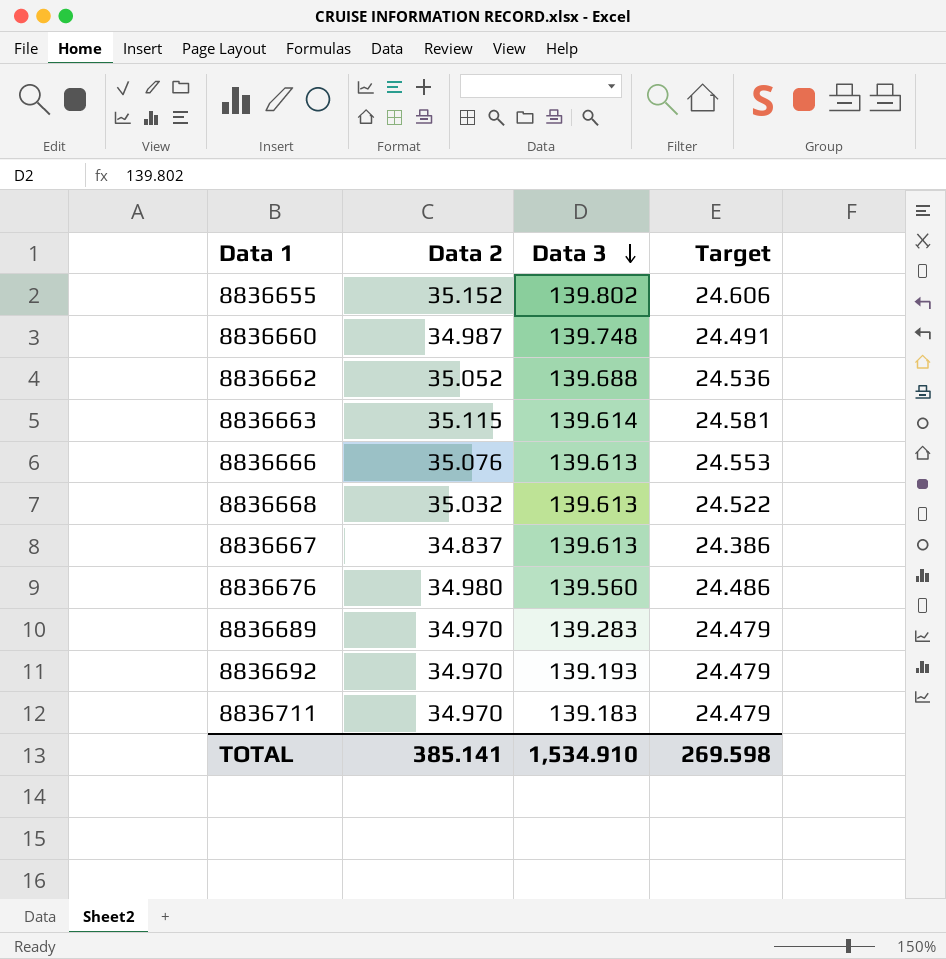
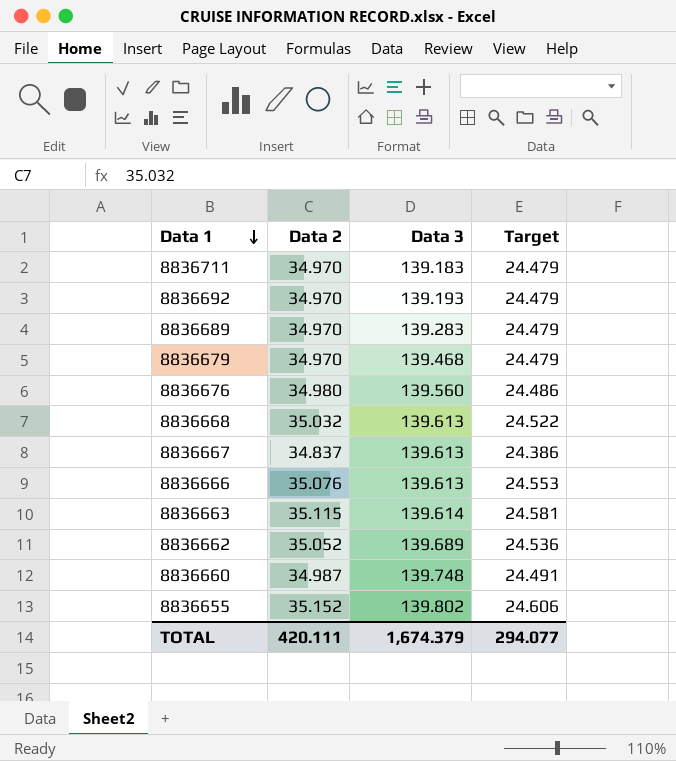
row order: Data 3 descending -> Data 1 descending
row 8836679: none -> 34.970 | 139.468 | 24.479
8836662 | Data 3: 139.688 -> 139.689
TOTAL | Data 2: 385.141 -> 420.111
TOTAL | Data 3: 1,534.910 -> 1,674.379
TOTAL | Target: 269.598 -> 294.077

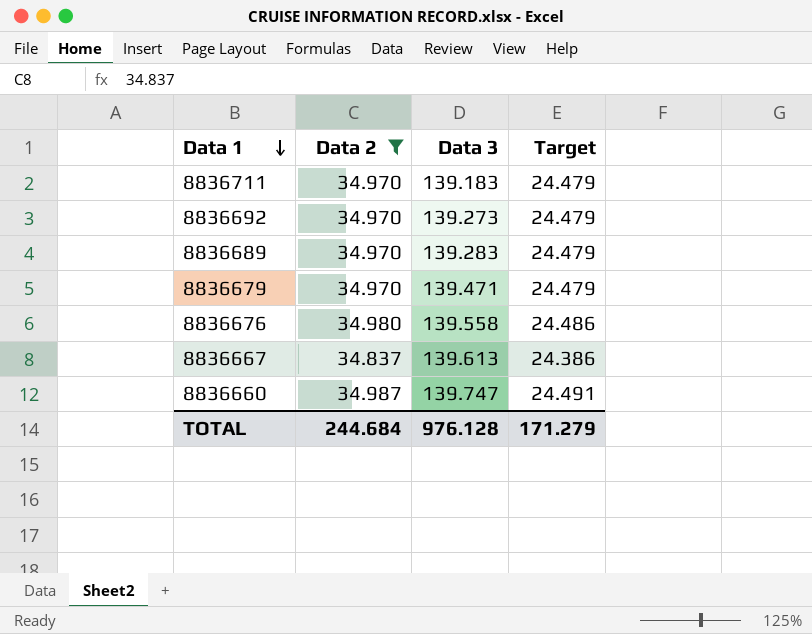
filter: none -> Data 2 <= 34.987
8836692 | Data 3: 139.193 -> 139.273
8836679 | Data 3: 139.468 -> 139.471
8836676 | Data 3: 139.560 -> 139.558
8836660 | Data 3: 139.748 -> 139.747
TOTAL | Data 2: 420.111 -> 244.684
TOTAL | Data 3: 1,674.379 -> 976.128
TOTAL | Target: 294.077 -> 171.279

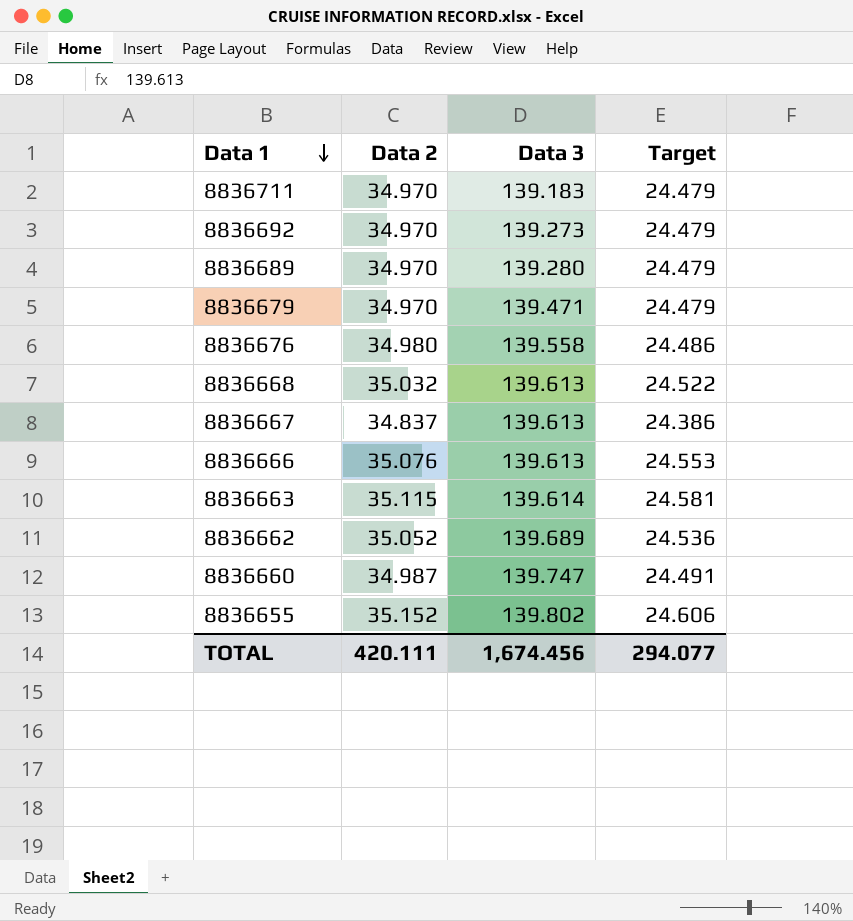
filter: Data 2 <= 34.987 -> none
8836689 | Data 3: 139.283 -> 139.280
TOTAL | Data 2: 244.684 -> 420.111
TOTAL | Data 3: 976.128 -> 1,674.456
TOTAL | Target: 171.279 -> 294.077

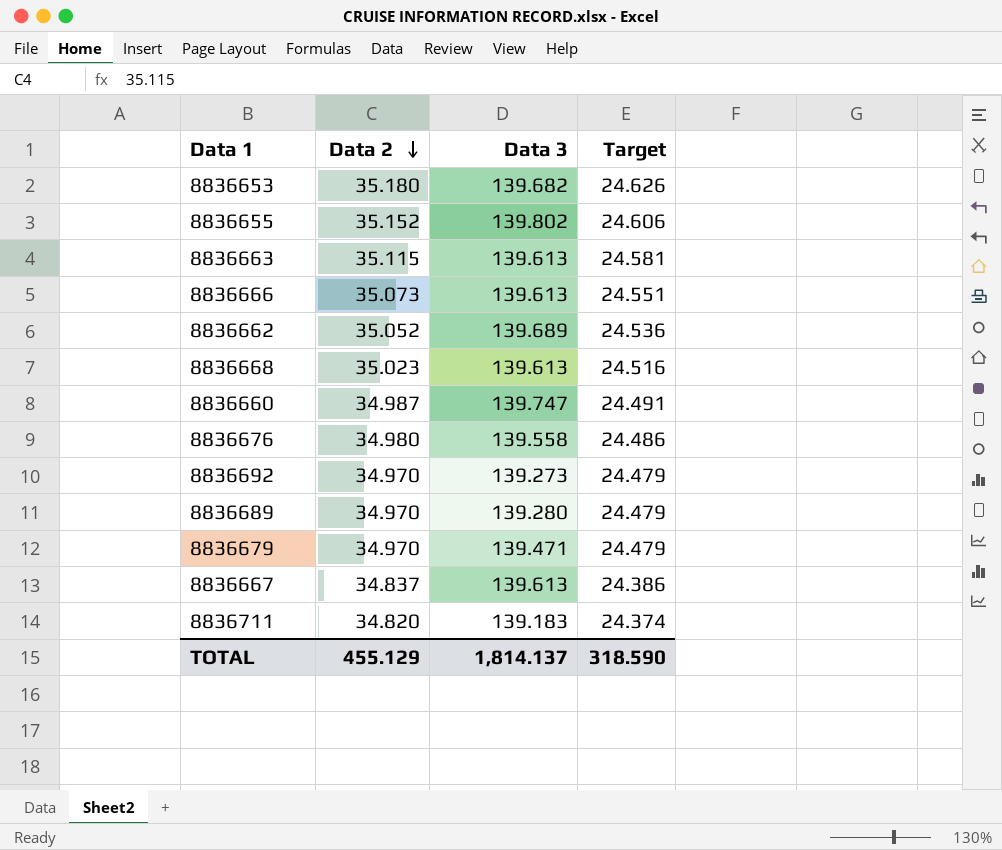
row order: Data 1 descending -> Data 2 descending
row 8836653: none -> 35.180 | 139.682 | 24.626
8836663 | Data 3: 139.614 -> 139.613
8836666 | Data 2: 35.076 -> 35.073
8836666 | Target: 24.553 -> 24.551
8836668 | Data 2: 35.032 -> 35.023
8836668 | Target: 24.522 -> 24.516
8836711 | Data 2: 34.970 -> 34.820
8836711 | Target: 24.479 -> 24.374
TOTAL | Data 2: 420.111 -> 455.129
TOTAL | Data 3: 1,674.456 -> 1,814.137
TOTAL | Target: 294.077 -> 318.590

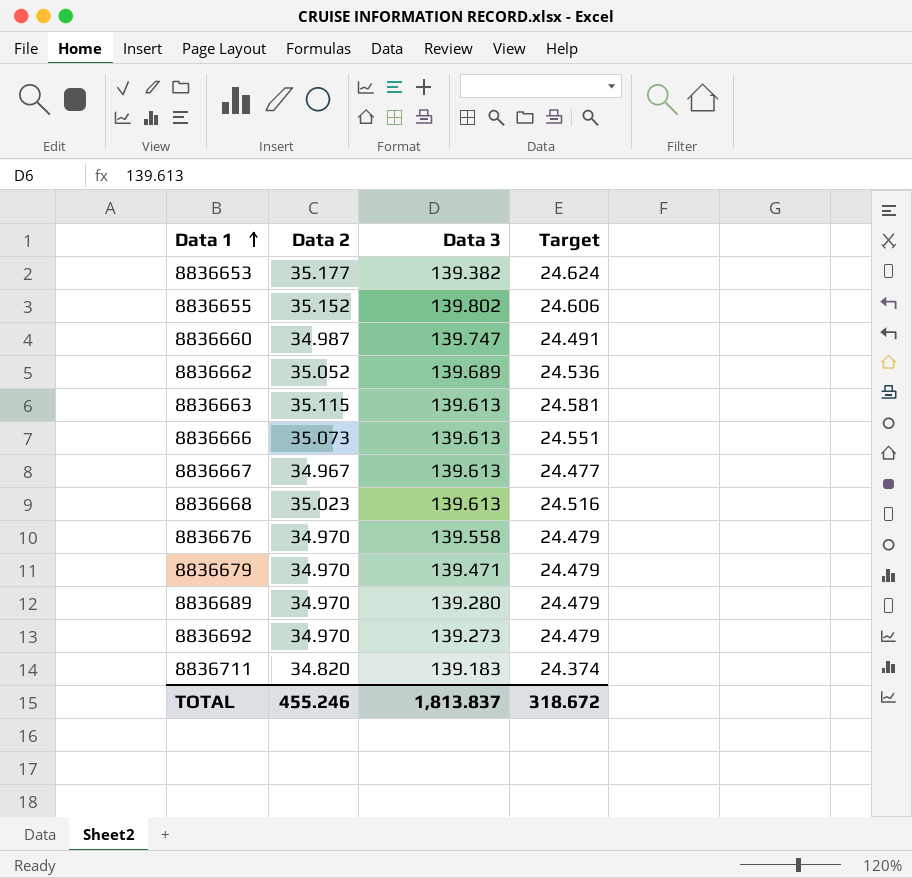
row order: Data 2 descending -> Data 1 ascending
8836653 | Data 2: 35.180 -> 35.177
8836653 | Data 3: 139.682 -> 139.382
8836653 | Target: 24.626 -> 24.624
8836667 | Data 2: 34.837 -> 34.967
8836667 | Target: 24.386 -> 24.477
8836676 | Data 2: 34.980 -> 34.970
8836676 | Target: 24.486 -> 24.479
TOTAL | Data 2: 455.129 -> 455.246
TOTAL | Data 3: 1,814.137 -> 1,813.837
TOTAL | Target: 318.590 -> 318.672

